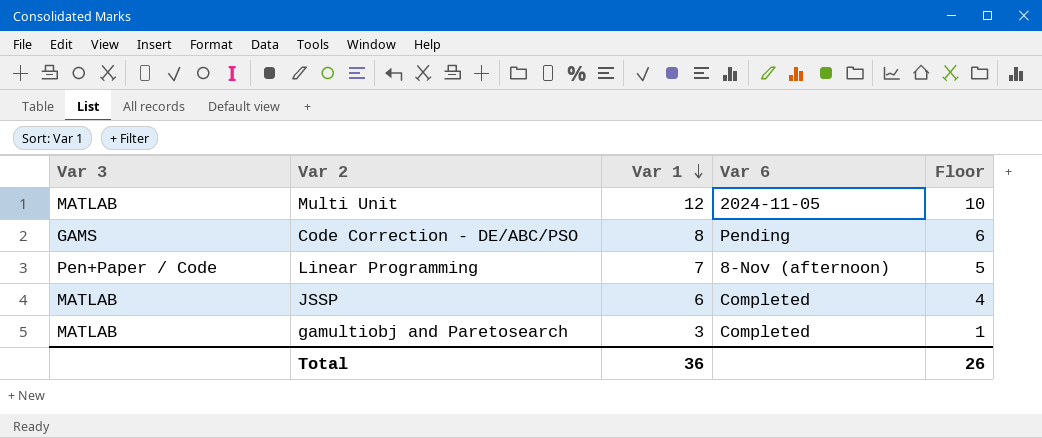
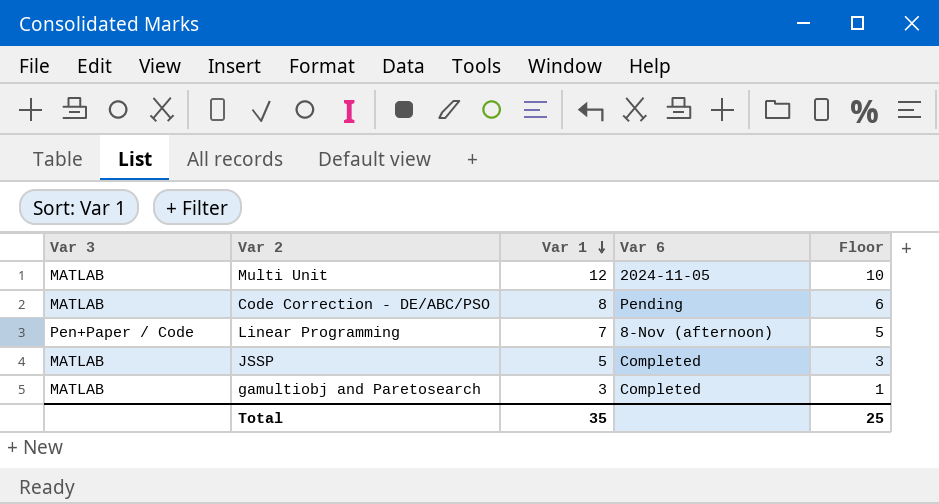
Code Correction - DE/ABC/PSO | Var 3: GAMS -> MATLAB
JSSP | Var 1: 6 -> 5
JSSP | Floor: 4 -> 3
Total | Var 1: 36 -> 35
Total | Floor: 26 -> 25

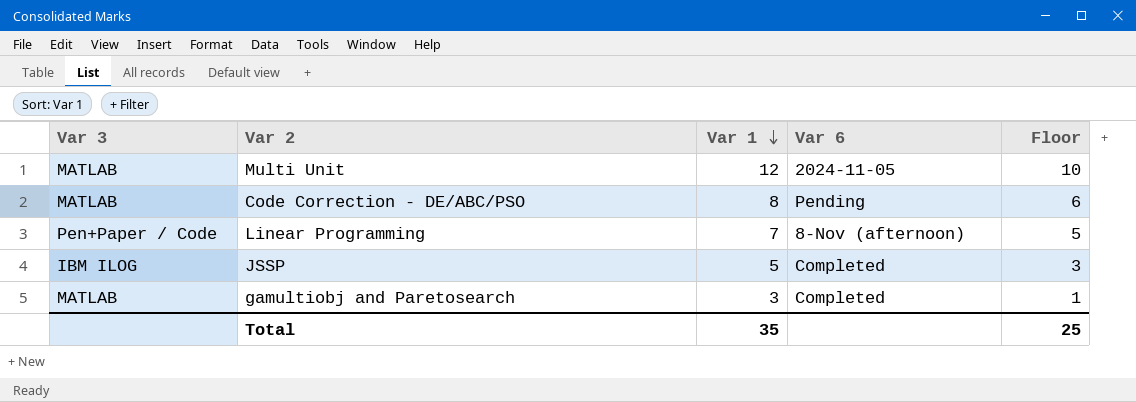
JSSP | Var 3: MATLAB -> IBM ILOG

